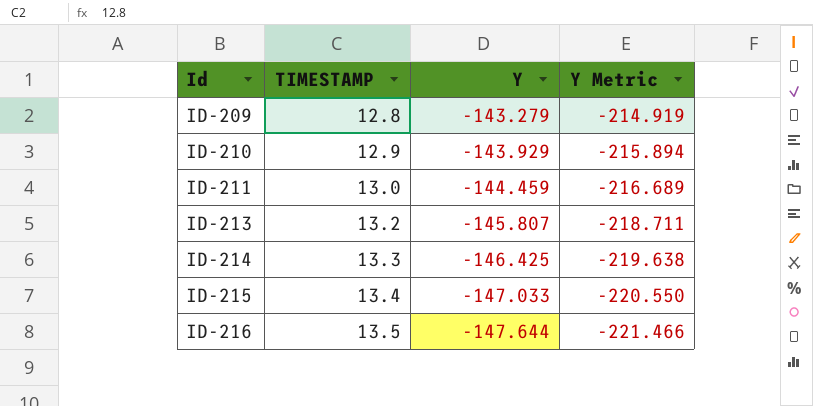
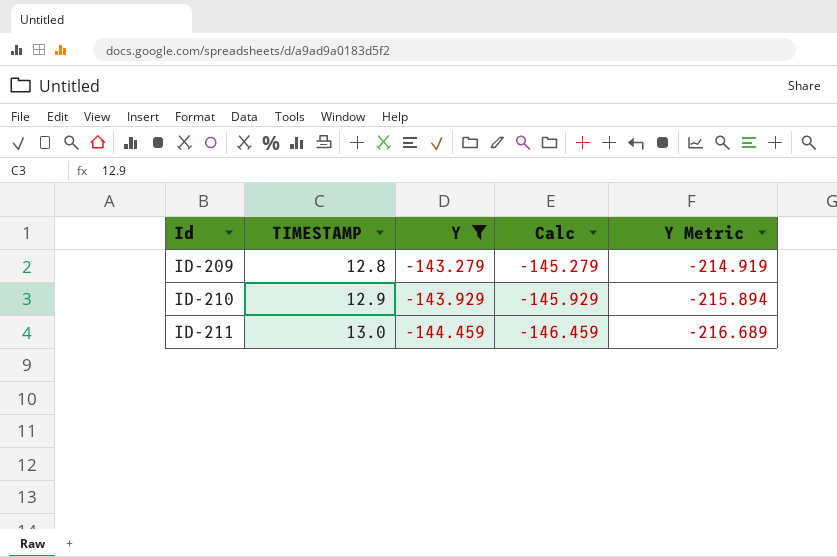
filter: none -> Y >= -144.459
column Calc | formula: none -> [Y] - 2

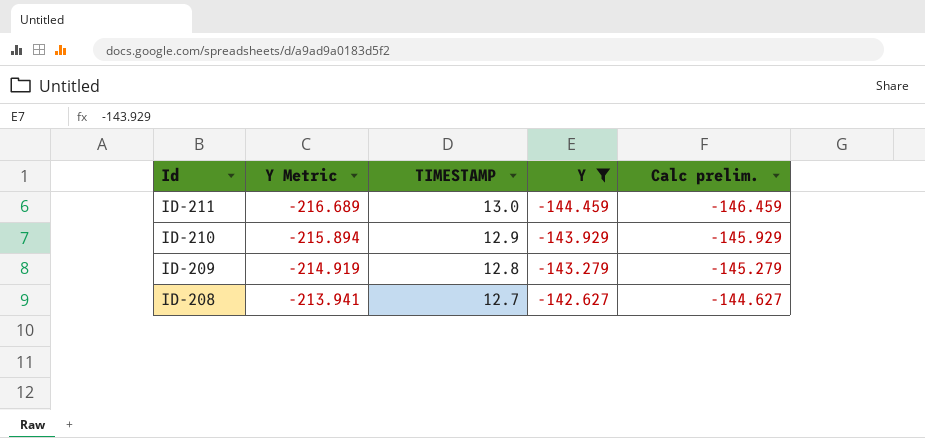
row order: Id ascending -> Id descending
column Y Metric | position: 5 -> 2
column name: Calc -> Calc prelim.
row ID-208: none -> -213.941 | 12.7 | -142.627 | -144.627

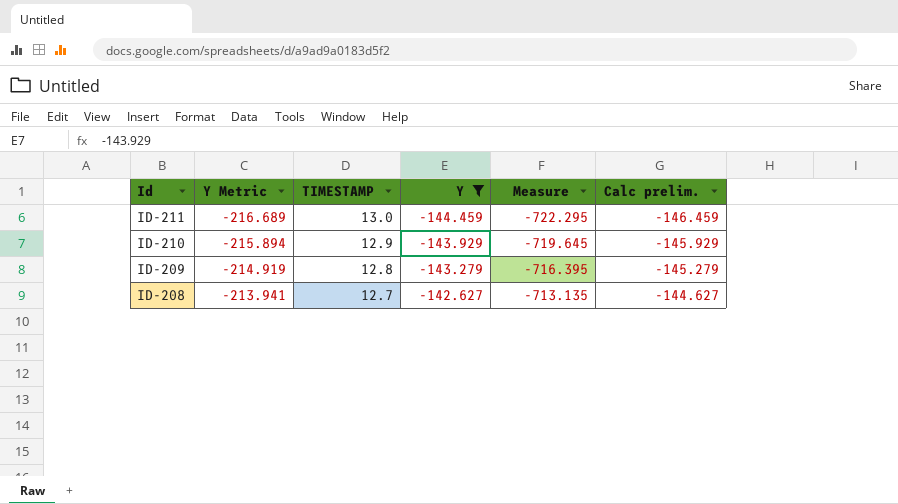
column Measure | formula: none -> [Y] * 5

